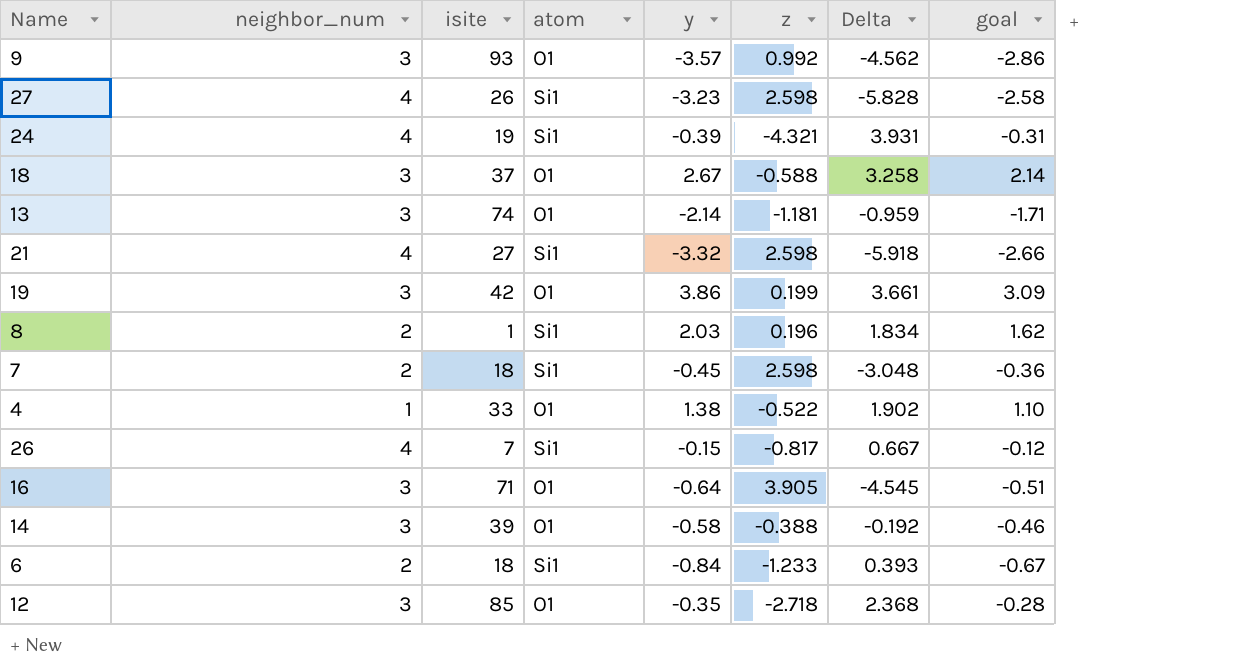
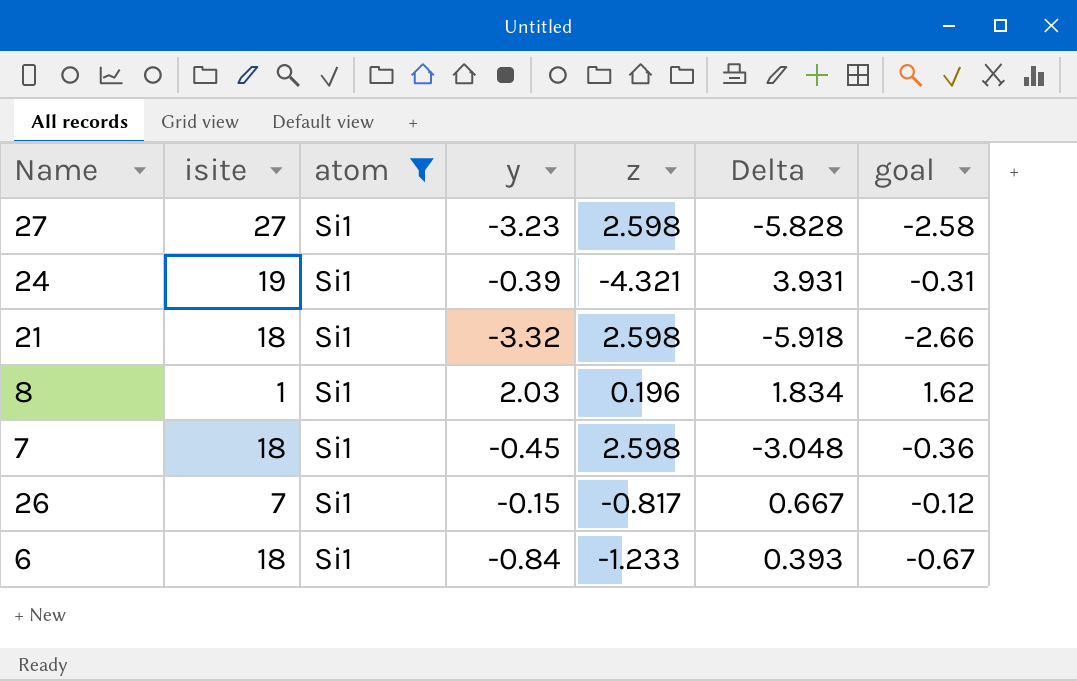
filter: none -> atom = Si1
column neighbor_num | position: 2 -> none
27 | isite: 26 -> 27
21 | isite: 27 -> 18

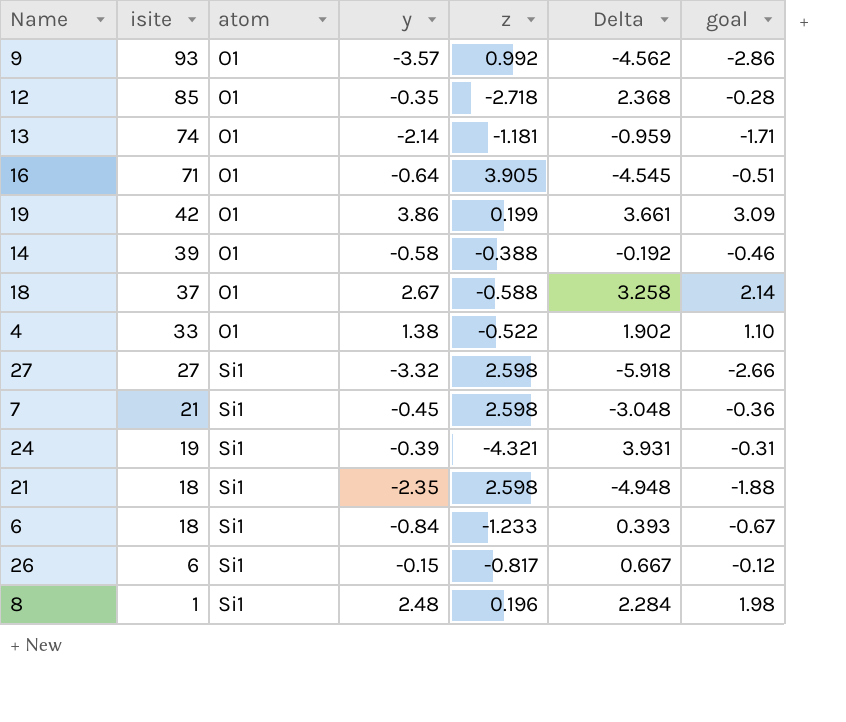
filter: atom = Si1 -> none
row order: none -> isite descending
27 | y: -3.23 -> -3.32
27 | Delta: -5.828 -> -5.918
27 | goal: -2.58 -> -2.66
7 | isite: 18 -> 21
21 | y: -3.32 -> -2.35
21 | Delta: -5.918 -> -4.948
21 | goal: -2.66 -> -1.88
26 | isite: 7 -> 6
8 | y: 2.03 -> 2.48
8 | Delta: 1.834 -> 2.284
8 | goal: 1.62 -> 1.98

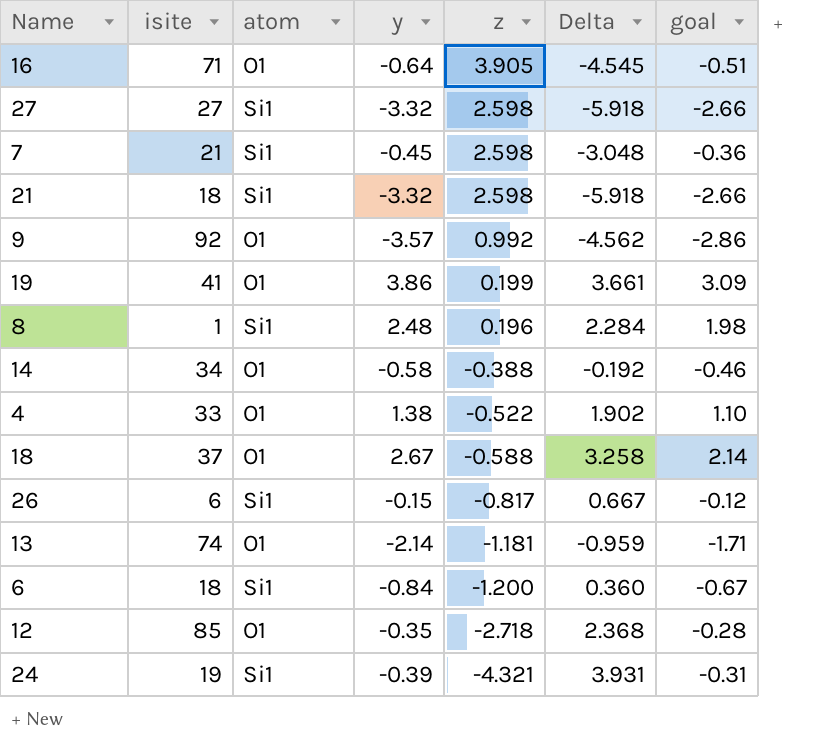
row order: isite descending -> z descending
21 | y: -2.35 -> -3.32
21 | Delta: -4.948 -> -5.918
21 | goal: -1.88 -> -2.66
9 | isite: 93 -> 92
19 | isite: 42 -> 41
14 | isite: 39 -> 34
6 | z: -1.233 -> -1.200
6 | Delta: 0.393 -> 0.360

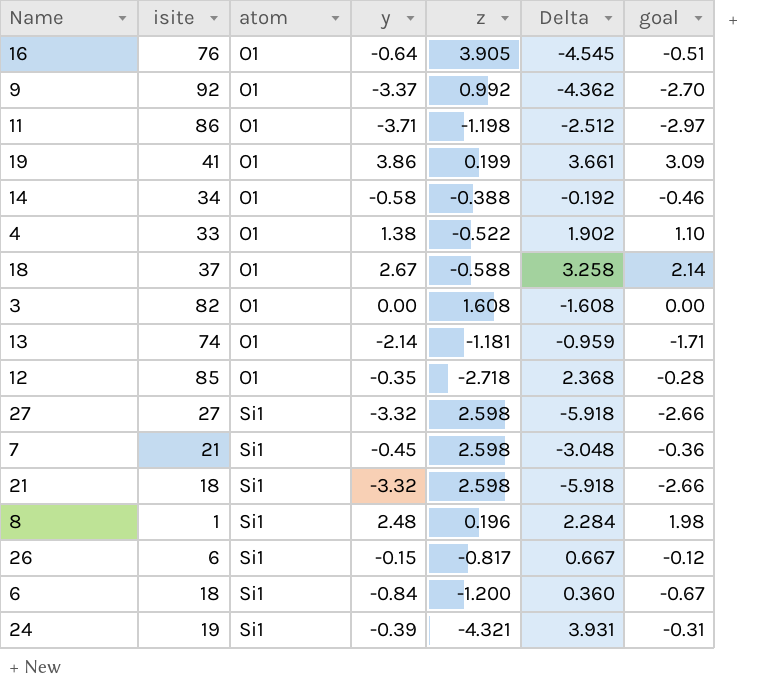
row order: z descending -> atom ascending
16 | isite: 71 -> 76
9 | y: -3.57 -> -3.37
9 | Delta: -4.562 -> -4.362
9 | goal: -2.86 -> -2.70
row 11: none -> 86 | O1 | -3.71 | -1.198 | -2.512 | -2.97
row 3: none -> 82 | O1 | 0.00 | 1.608 | -1.608 | 0.00

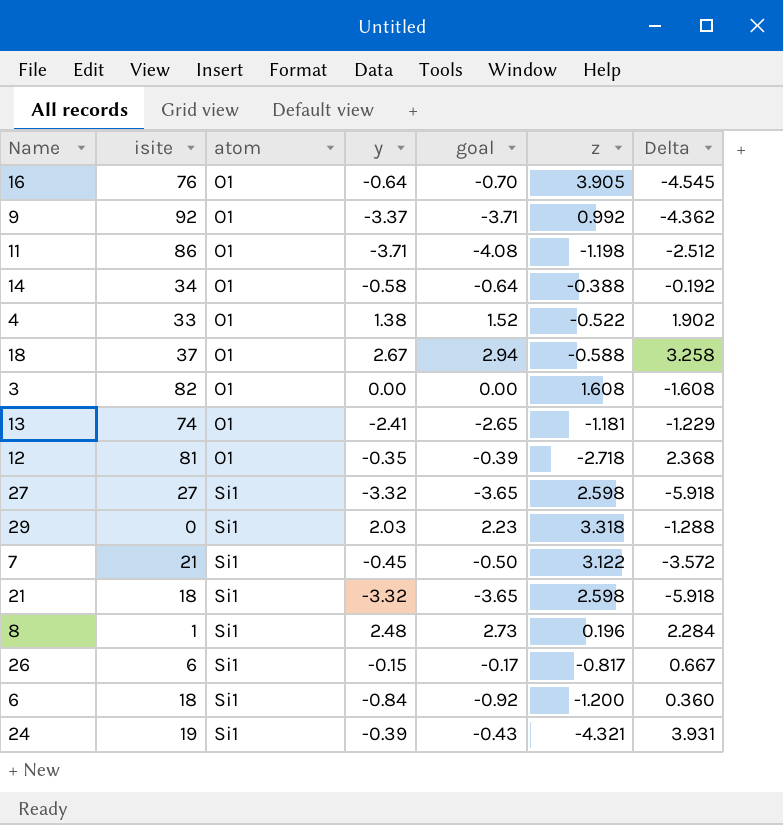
column goal | formula: [y] * 0.8 -> [y] * 1.1
column goal | position: 7 -> 5
row 19: 41 | O1 | 3.86 | 0.199 | 3.661 | 3.09 -> none
13 | y: -2.14 -> -2.41
13 | Delta: -0.959 -> -1.229
12 | isite: 85 -> 81
row 29: none -> 0 | Si1 | 2.03 | 2.23 | 3.318 | -1.288
7 | z: 2.598 -> 3.122
7 | Delta: -3.048 -> -3.572

